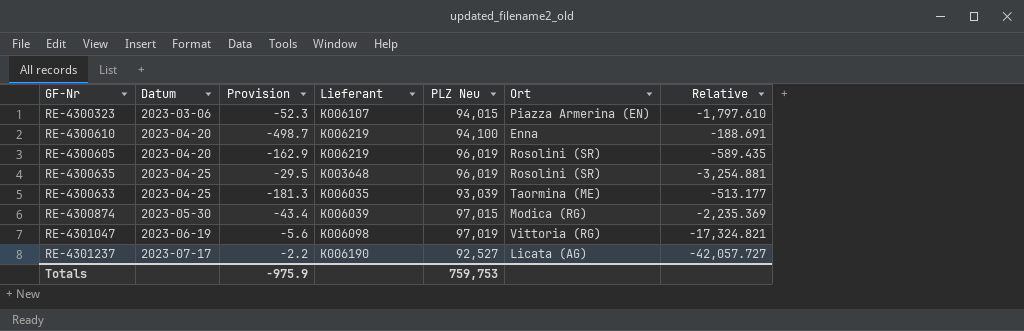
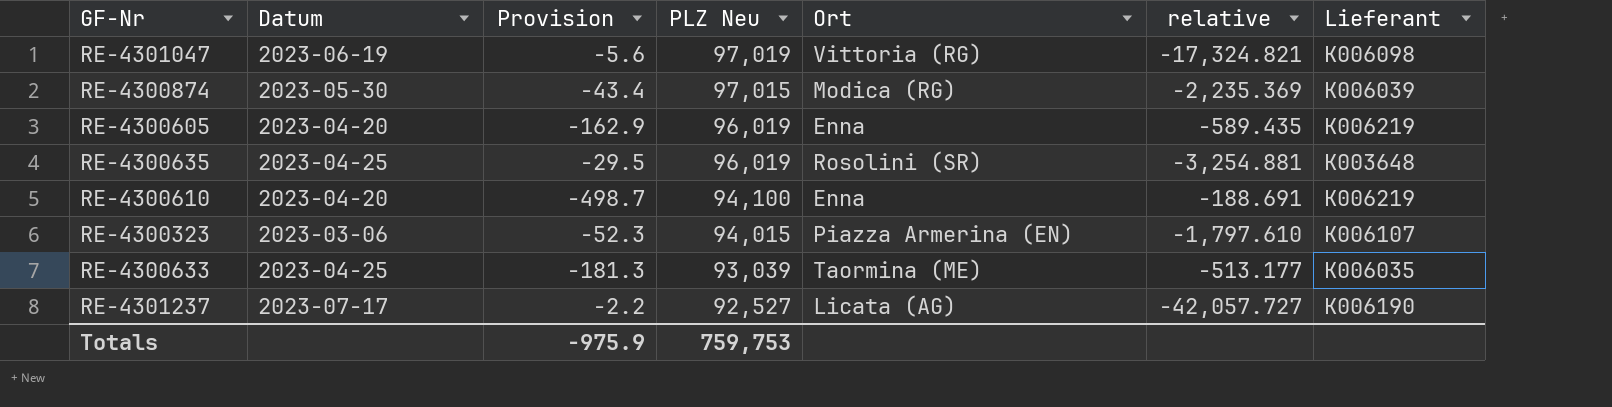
row order: Datum ascending -> PLZ Neu descending
column name: Relative -> relative
column Lieferant | position: 4 -> 7
RE-4300605 | Ort: Rosolini (SR) -> Enna

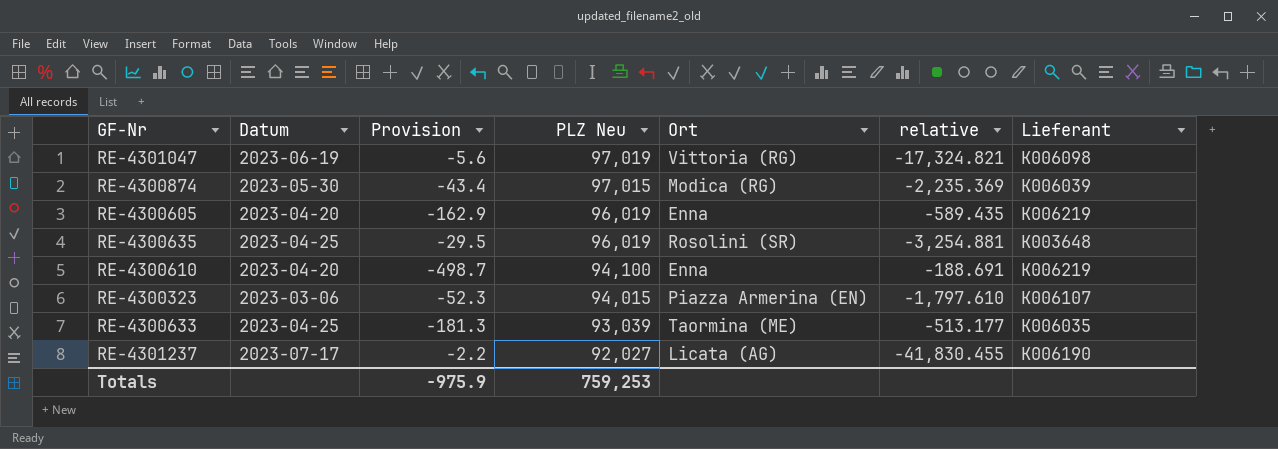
RE-4301237 | PLZ Neu: 92,527 -> 92,027
RE-4301237 | relative: -42,057.727 -> -41,830.455
Totals | PLZ Neu: 759,753 -> 759,253

